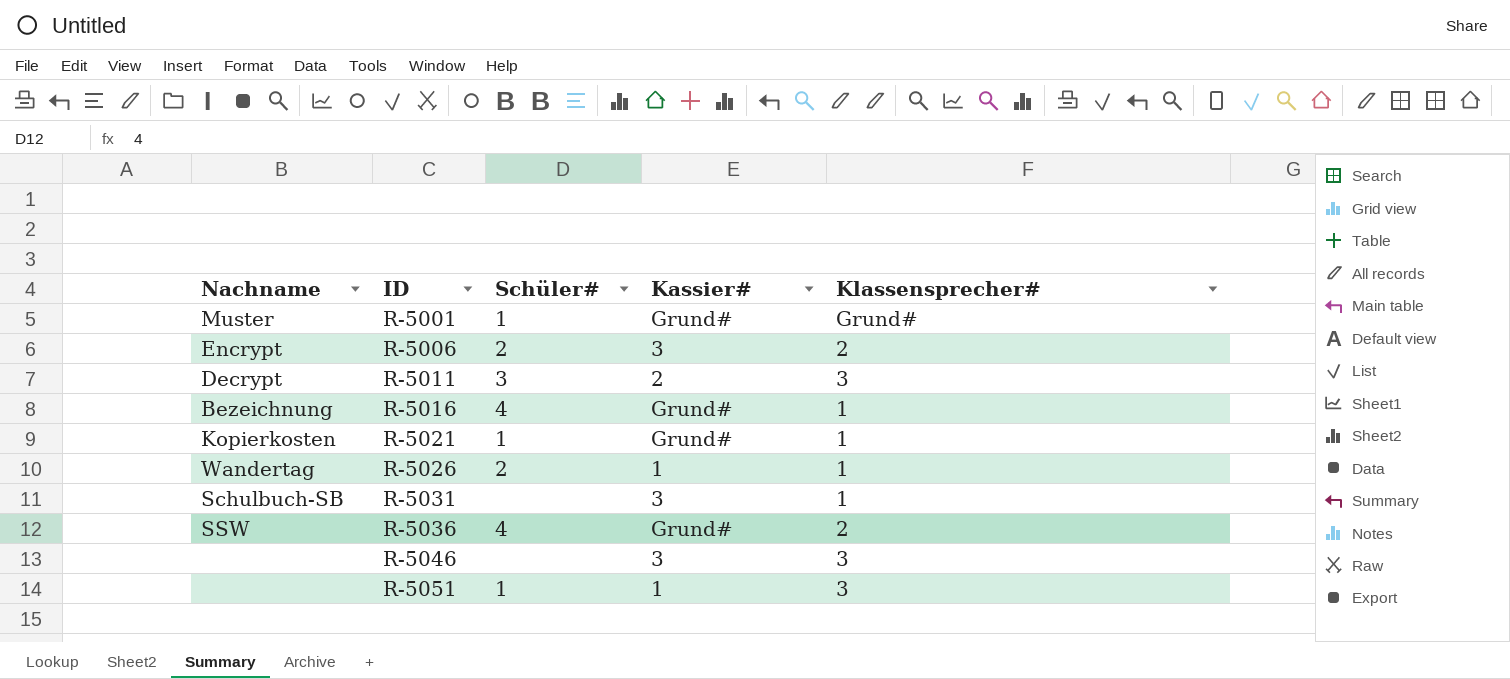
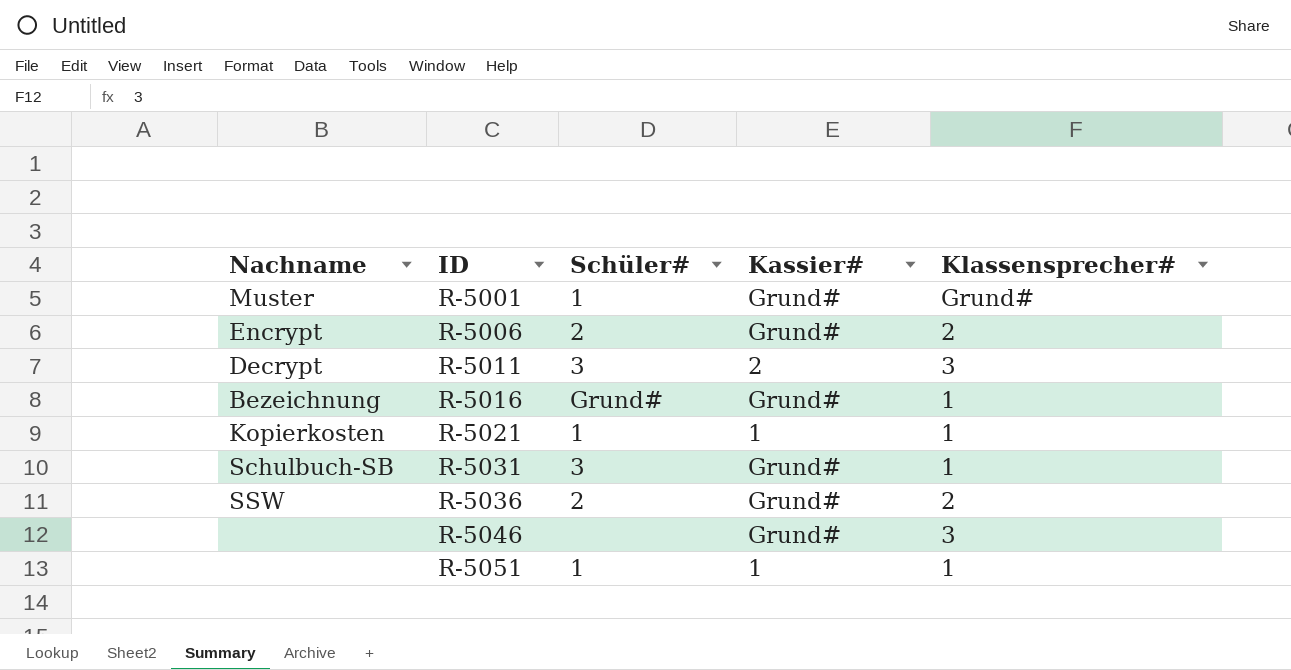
row R-5026: Wandertag | 2 | 1 | 1 -> none
R-5006 | Kassier#: 3 -> Grund#
R-5016 | Schüler#: 4 -> Grund#
R-5021 | Kassier#: Grund# -> 1
R-5031 | Schüler#: none -> 3
R-5031 | Kassier#: 3 -> Grund#
R-5036 | Schüler#: 4 -> 2
R-5046 | Kassier#: 3 -> Grund#
R-5051 | Klassensprecher#: 3 -> 1

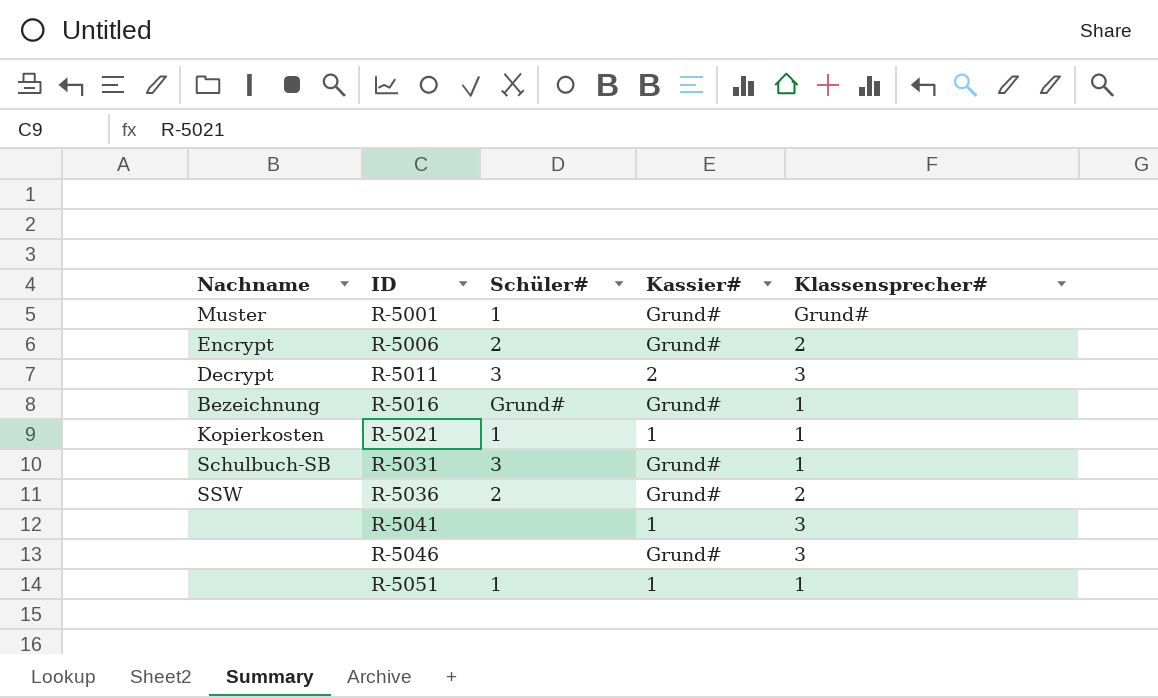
row R-5041: none -> none | none | 1 | 3

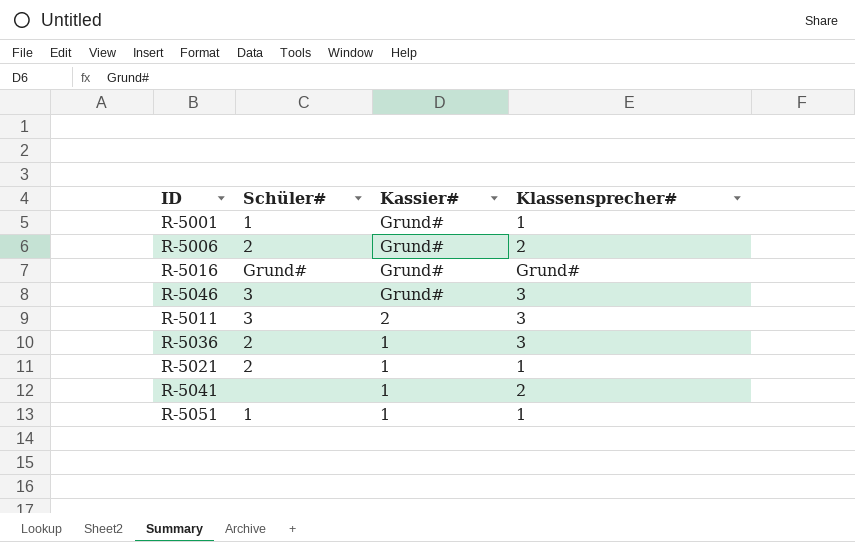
row order: ID ascending -> Kassier# descending
column Nachname | position: 1 -> none
row R-5031: Schulbuch-SB | 3 | Grund# | 1 -> none
R-5001 | Klassensprecher#: Grund# -> 1
R-5016 | Klassensprecher#: 1 -> Grund#
R-5046 | Schüler#: none -> 3
R-5036 | Kassier#: Grund# -> 1
R-5036 | Klassensprecher#: 2 -> 3
R-5021 | Schüler#: 1 -> 2
R-5041 | Klassensprecher#: 3 -> 2

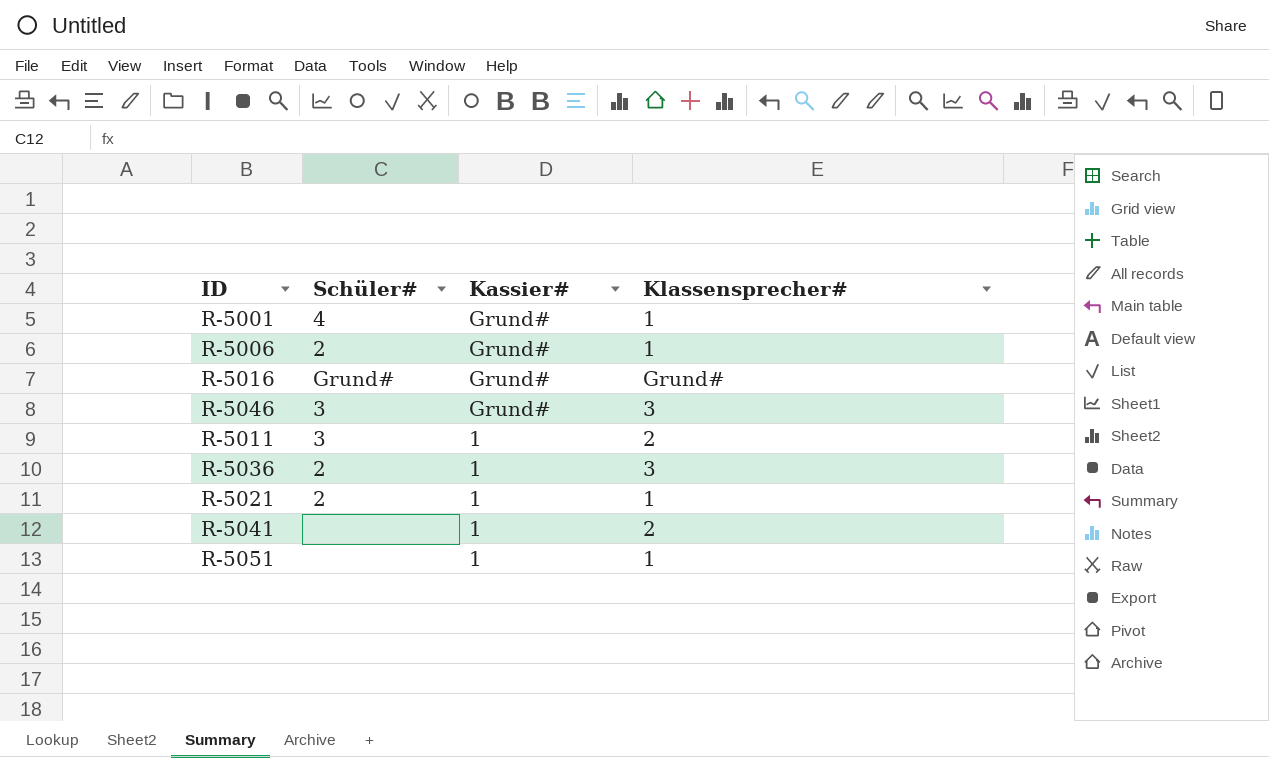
R-5001 | Schüler#: 1 -> 4
R-5006 | Klassensprecher#: 2 -> 1
R-5011 | Kassier#: 2 -> 1
R-5011 | Klassensprecher#: 3 -> 2
R-5051 | Schüler#: 1 -> none

